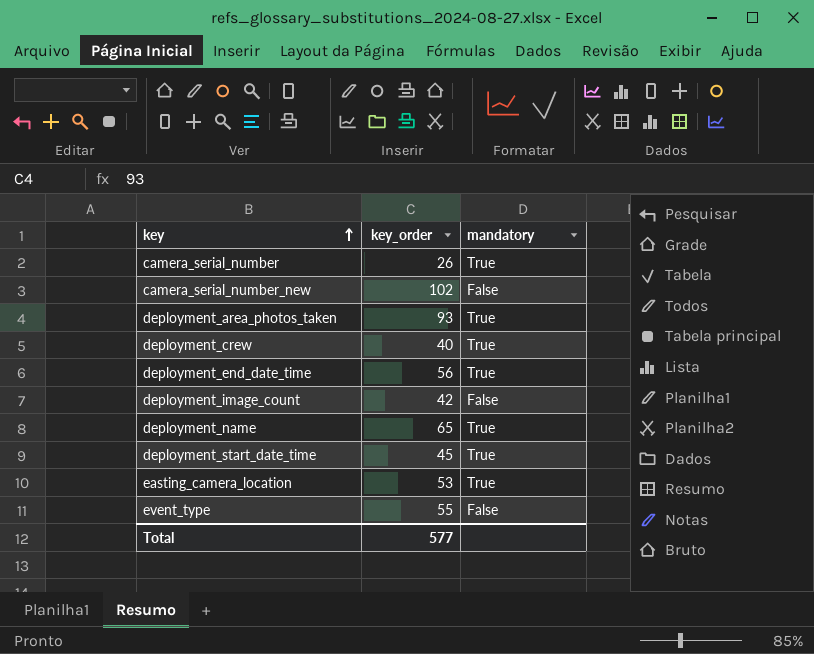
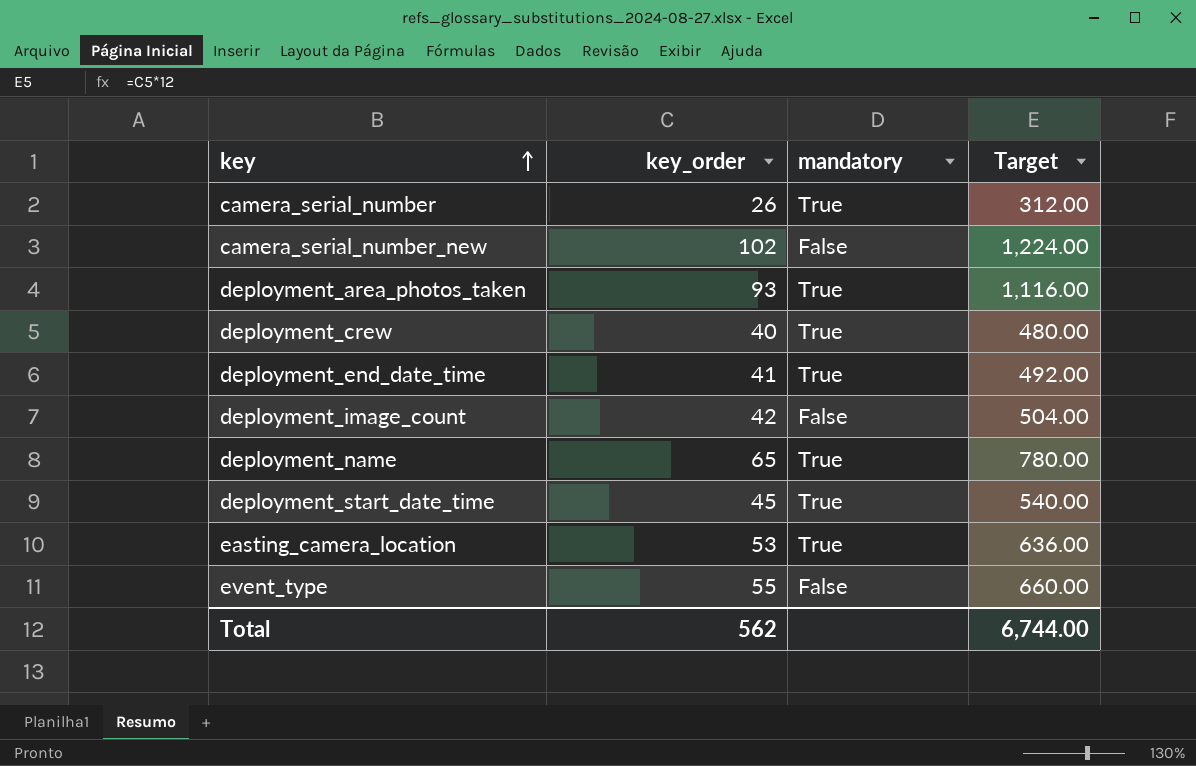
column Target | formula: none -> [key_order] * 12
deployment_end_date_time | key_order: 56 -> 41
Total | key_order: 577 -> 562

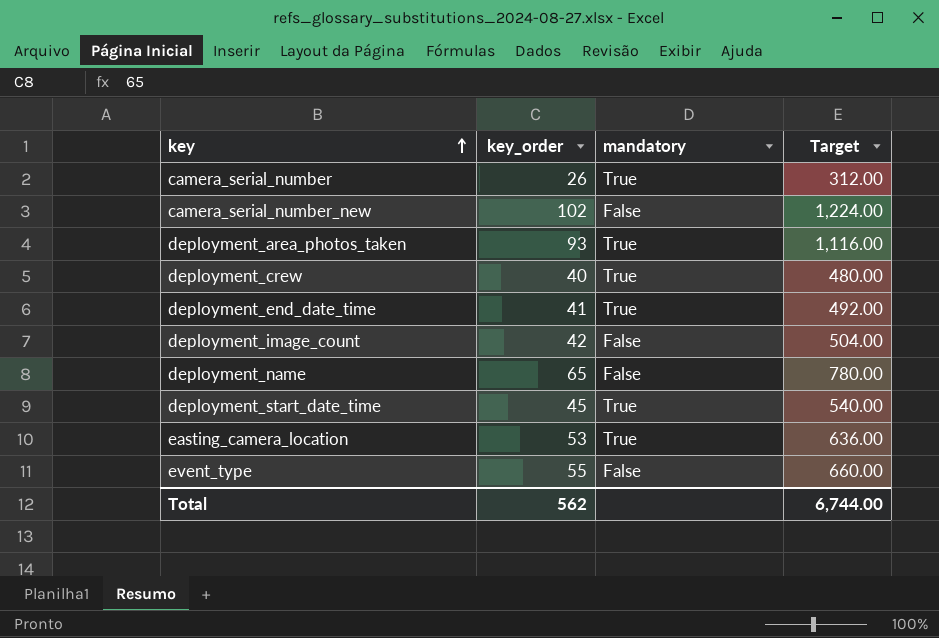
deployment_name | mandatory: True -> False

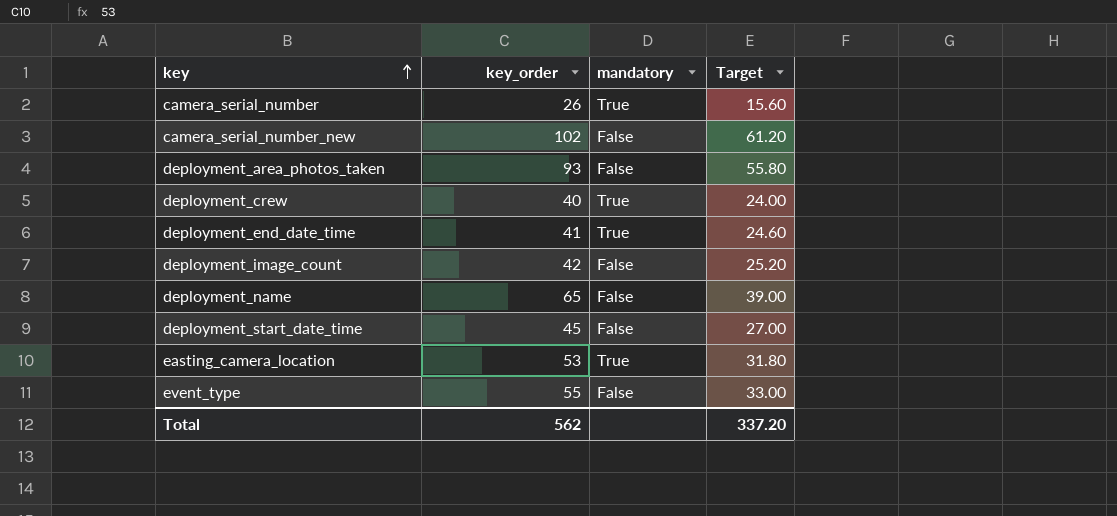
column Target | formula: [key_order] * 12 -> [key_order] * 0.6
deployment_area_photos_taken | mandatory: True -> False
deployment_start_date_time | mandatory: True -> False
Total | Target: 6,744.00 -> 337.20

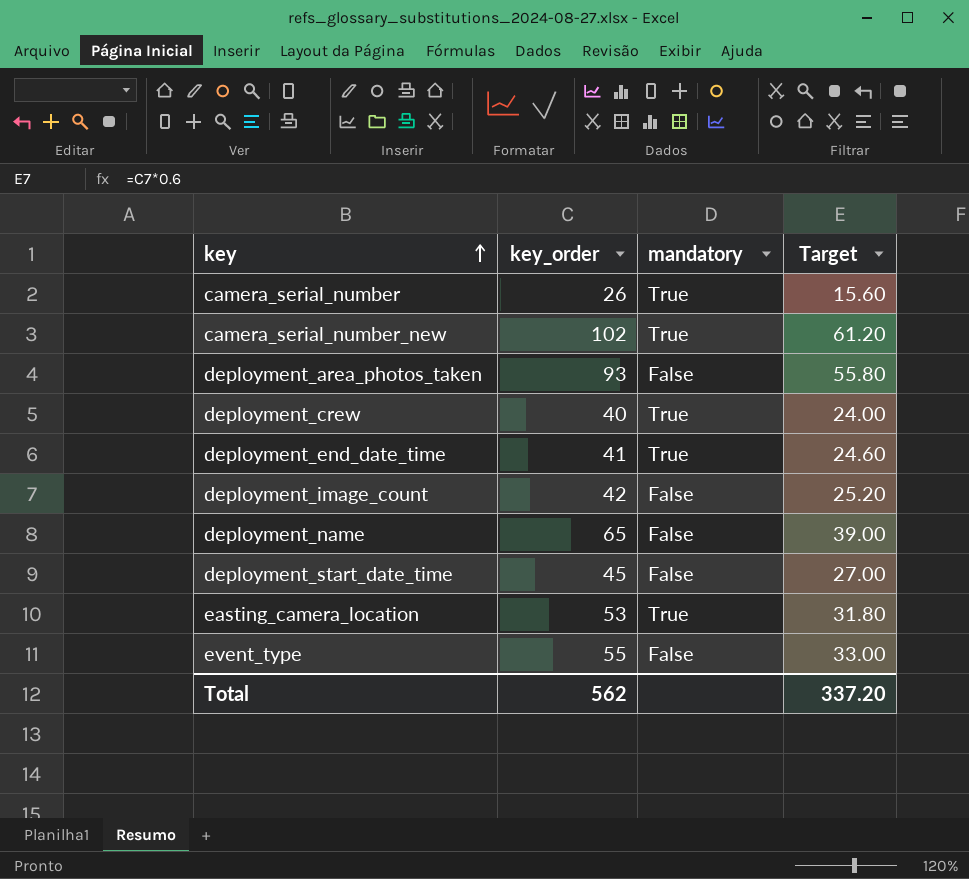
camera_serial_number_new | mandatory: False -> True

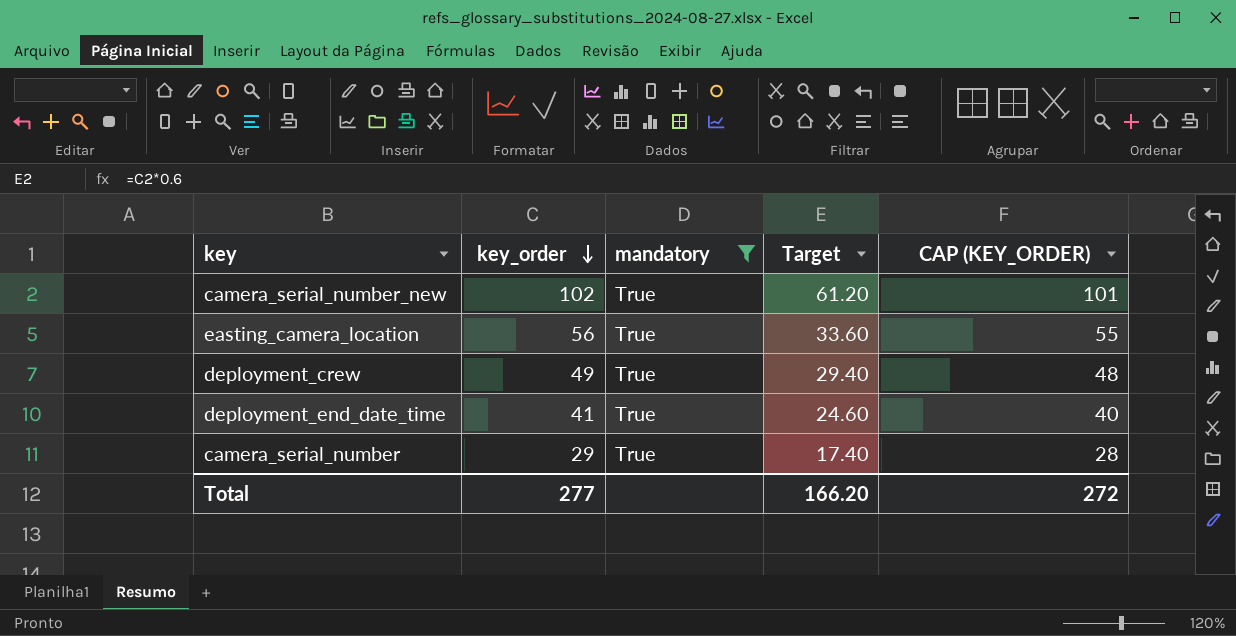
filter: none -> mandatory = True
row order: key ascending -> key_order descending
column CAP (KEY_ORDER) | formula: none -> [key_order] - 1
easting_camera_location | key_order: 53 -> 56
easting_camera_location | Target: 31.80 -> 33.60
deployment_crew | key_order: 40 -> 49
deployment_crew | Target: 24.00 -> 29.40
camera_serial_number | key_order: 26 -> 29
camera_serial_number | Target: 15.60 -> 17.40
Total | key_order: 562 -> 277
Total | Target: 337.20 -> 166.20

